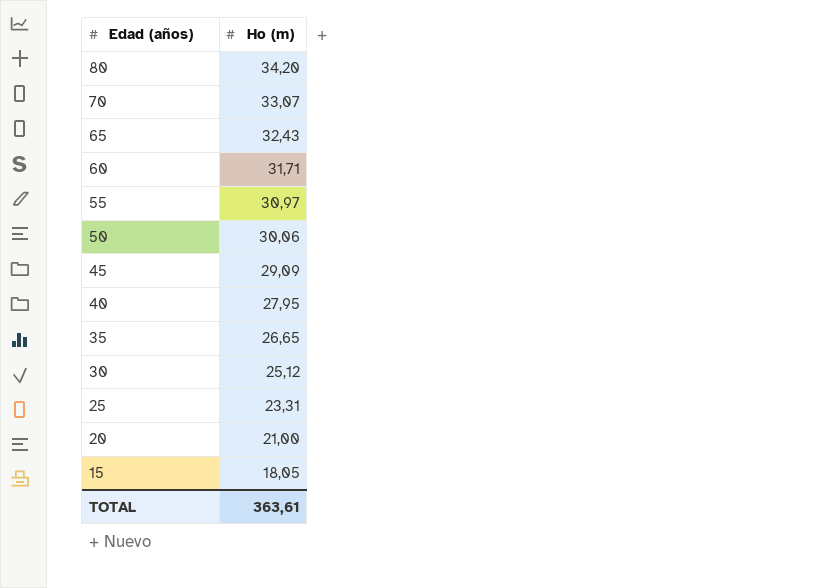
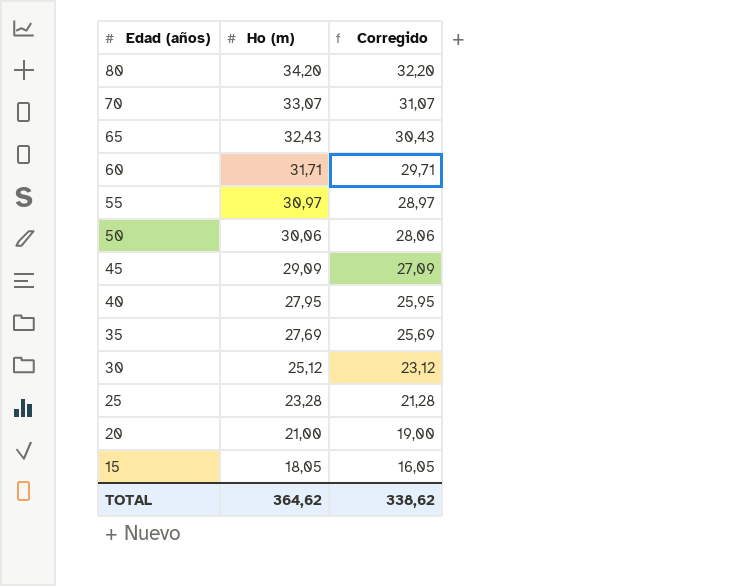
column Corregido | formula: none -> [Ho (m)] - 2
35 | Ho (m): 26,65 -> 27,69
25 | Ho (m): 23,31 -> 23,28
TOTAL | Ho (m): 363,61 -> 364,62

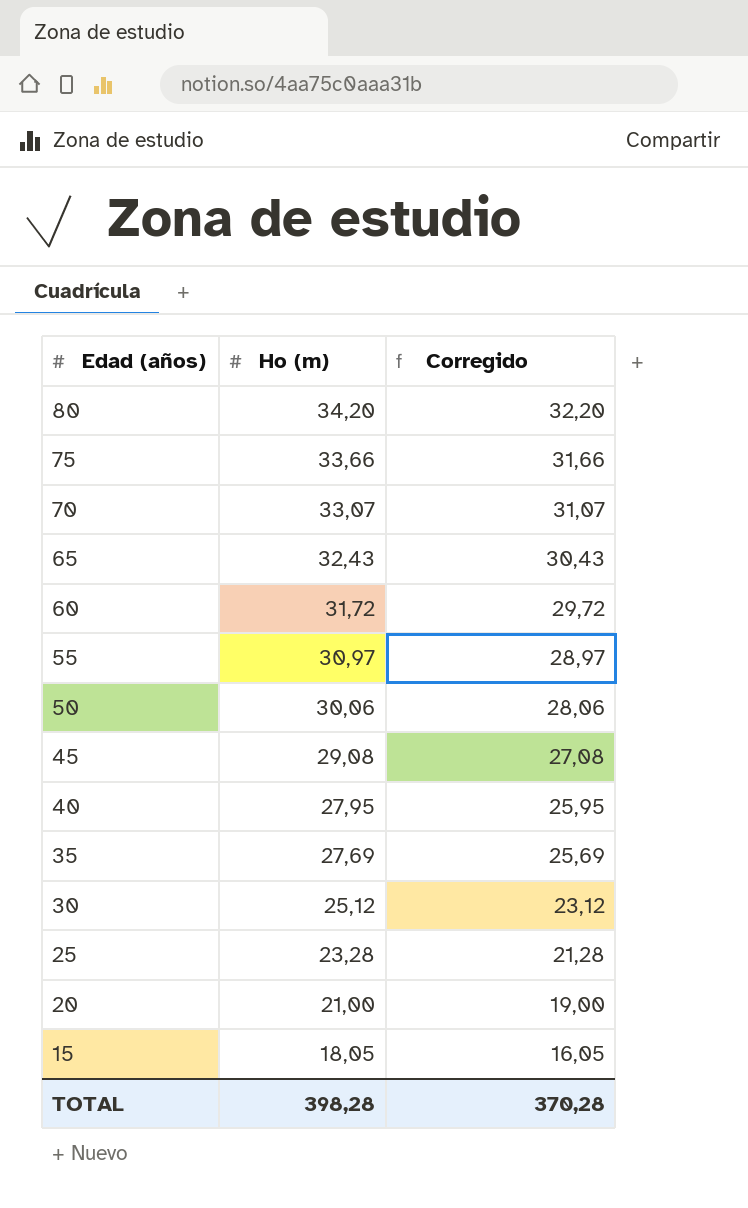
row 75: none -> 33,66 | 31,66
60 | Ho (m): 31,71 -> 31,72
60 | Corregido: 29,71 -> 29,72
45 | Ho (m): 29,09 -> 29,08
45 | Corregido: 27,09 -> 27,08
TOTAL | Ho (m): 364,62 -> 398,28
TOTAL | Corregido: 338,62 -> 370,28

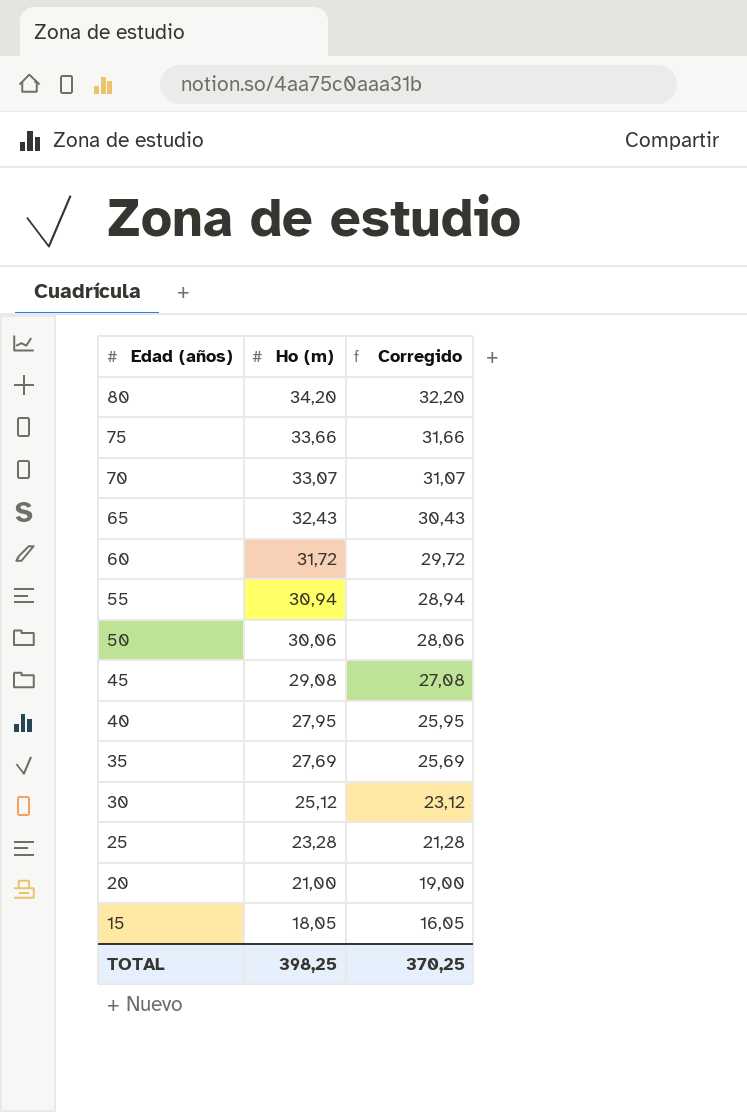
55 | Ho (m): 30,97 -> 30,94
55 | Corregido: 28,97 -> 28,94
TOTAL | Ho (m): 398,28 -> 398,25
TOTAL | Corregido: 370,28 -> 370,25

